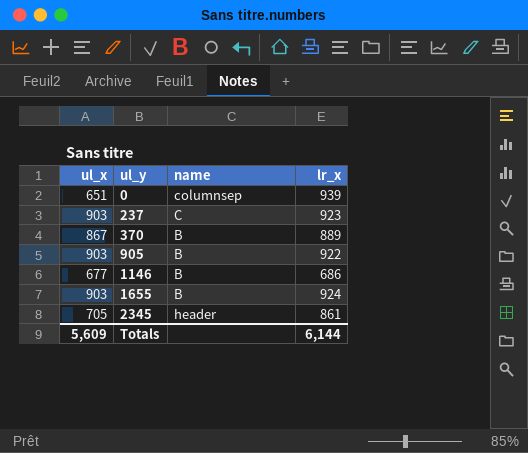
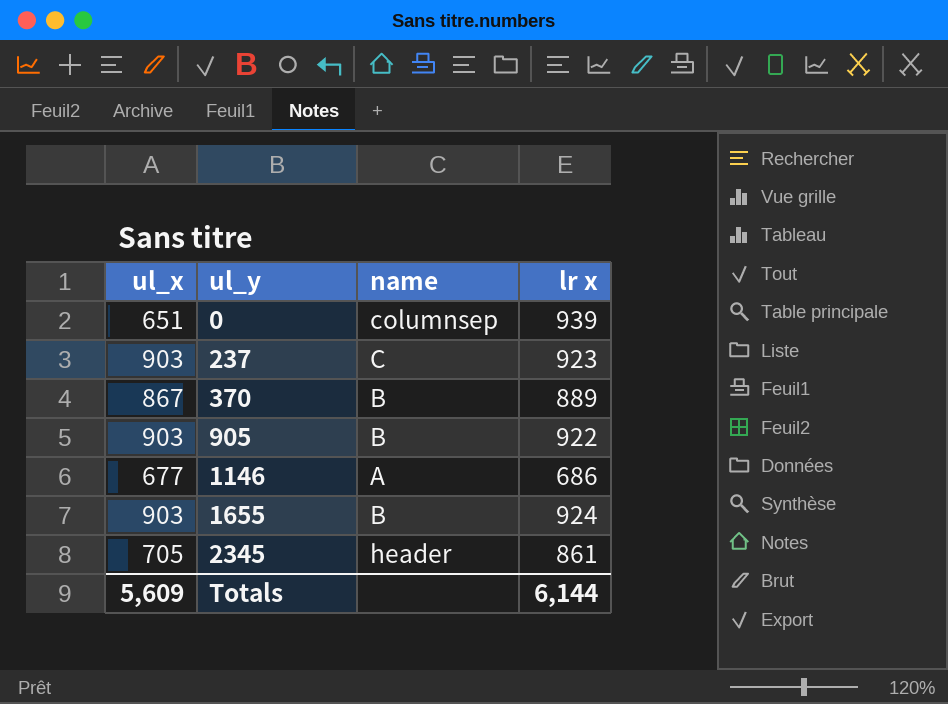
column name: lr_x -> lr x
1146 | name: B -> A

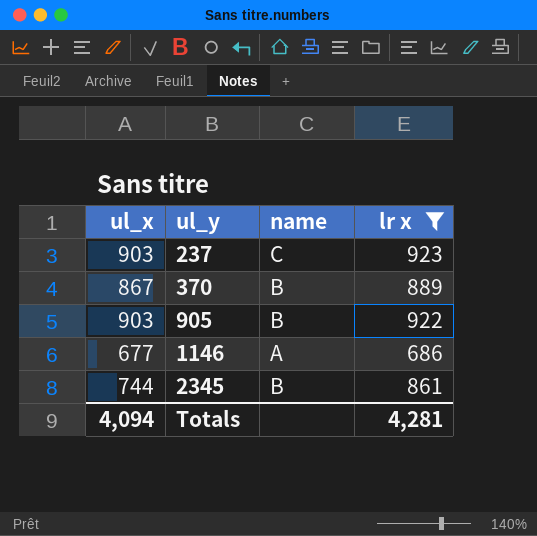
filter: none -> lr x <= 923
2345 | ul_x: 705 -> 744
2345 | name: header -> B
Totals | ul_x: 5,609 -> 4,094
Totals | lr x: 6,144 -> 4,281

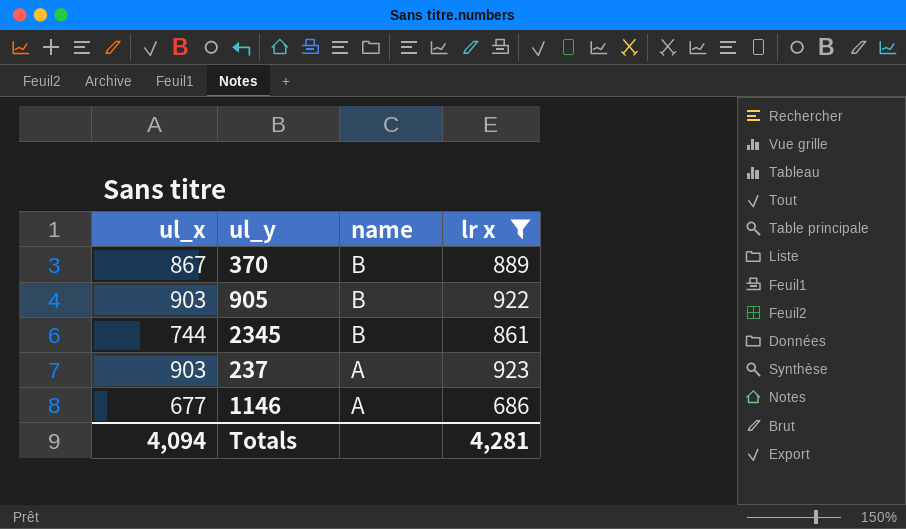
row order: ul_y ascending -> name descending
237 | name: C -> A

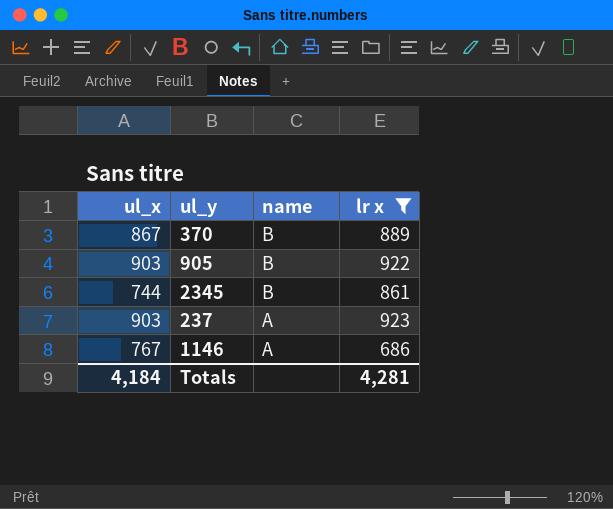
1146 | ul_x: 677 -> 767
Totals | ul_x: 4,094 -> 4,184

